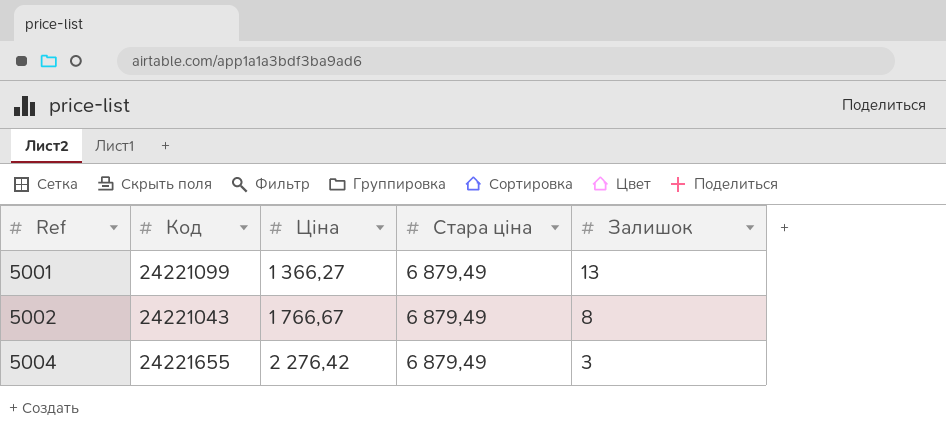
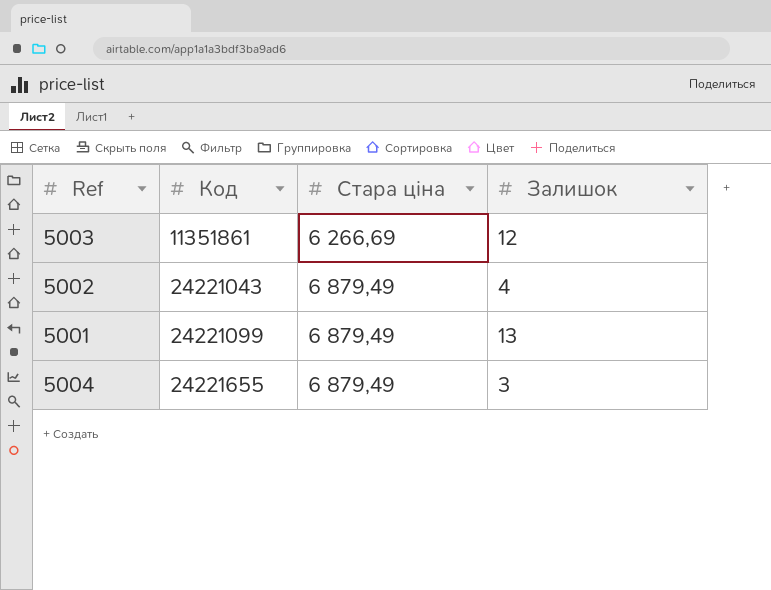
row order: Ref ascending -> Код ascending
column Ціна | position: 3 -> none
row 5003: none -> 11351861 | 6 266,69 | 12
5002 | Залишок: 8 -> 4

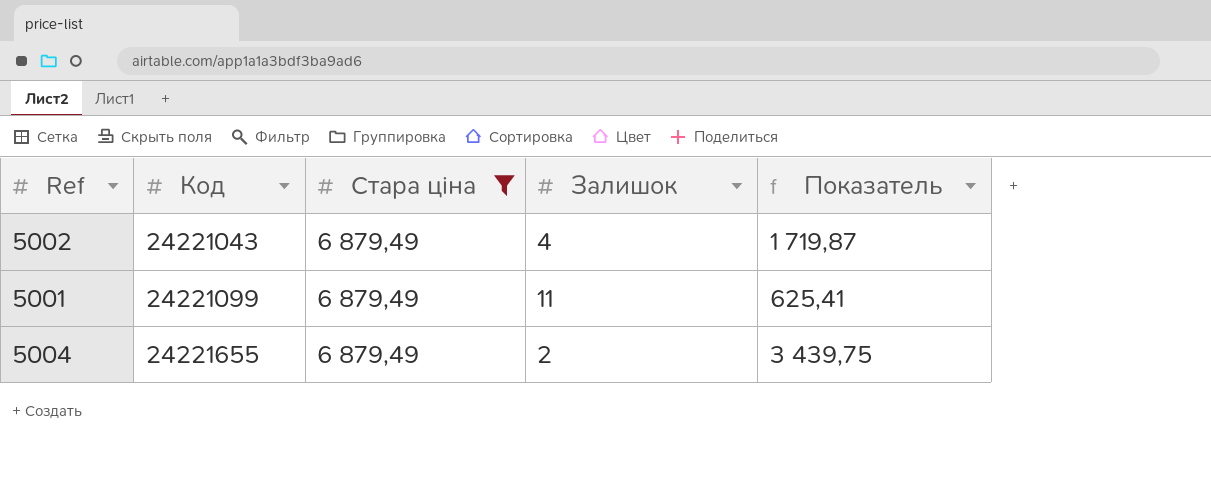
filter: none -> Стара ціна = 6 879,49
column Показатель | formula: none -> [Стара ціна] / [Залишок]
5001 | Залишок: 13 -> 11
5004 | Залишок: 3 -> 2

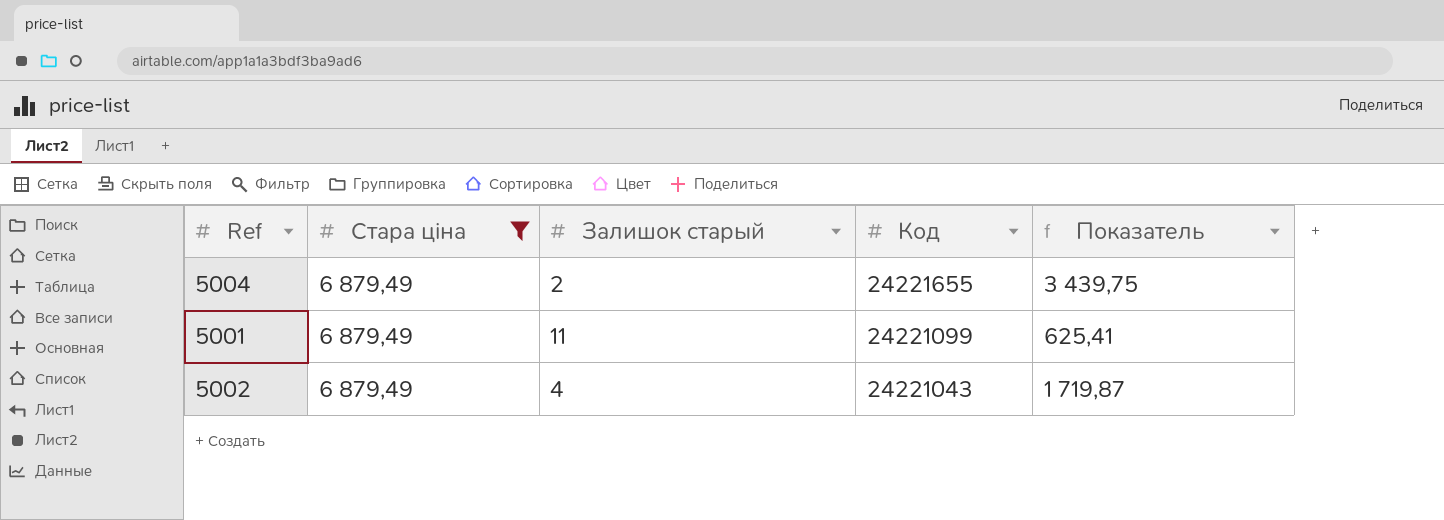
row order: Код ascending -> Код descending
column name: Залишок -> Залишок старый
column Код | position: 2 -> 4

